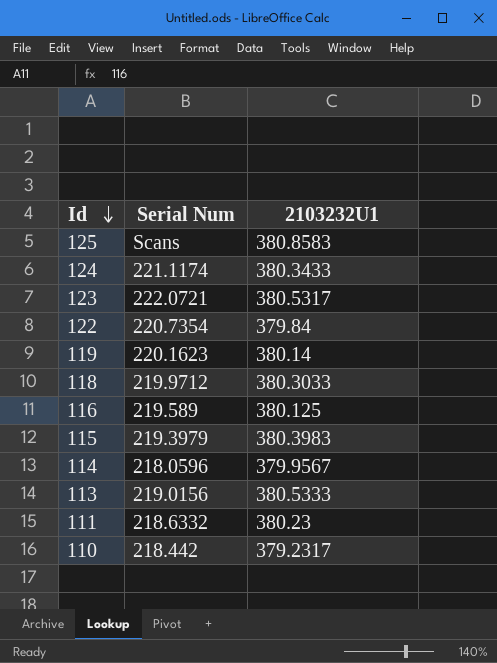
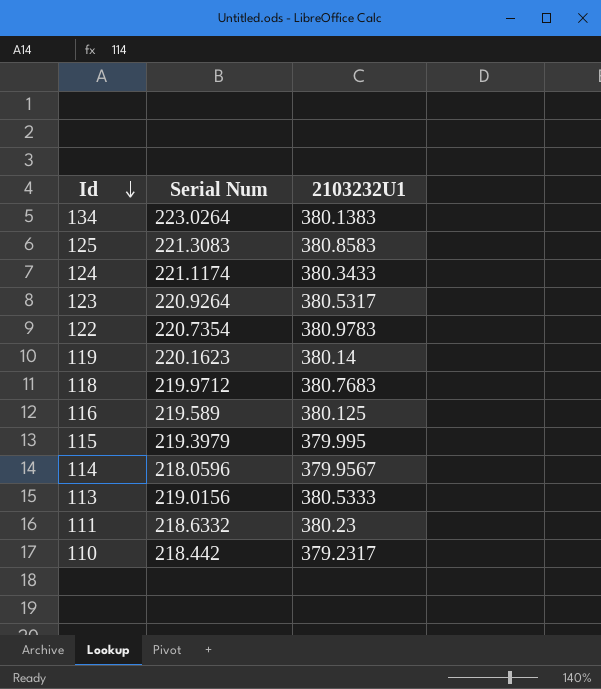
row 134: none -> 223.0264 | 380.1383
125 | Serial Num: Scans -> 221.3083
123 | Serial Num: 222.0721 -> 220.9264
122 | 2103232U1: 379.84 -> 380.9783
118 | 2103232U1: 380.3033 -> 380.7683
115 | 2103232U1: 380.3983 -> 379.995

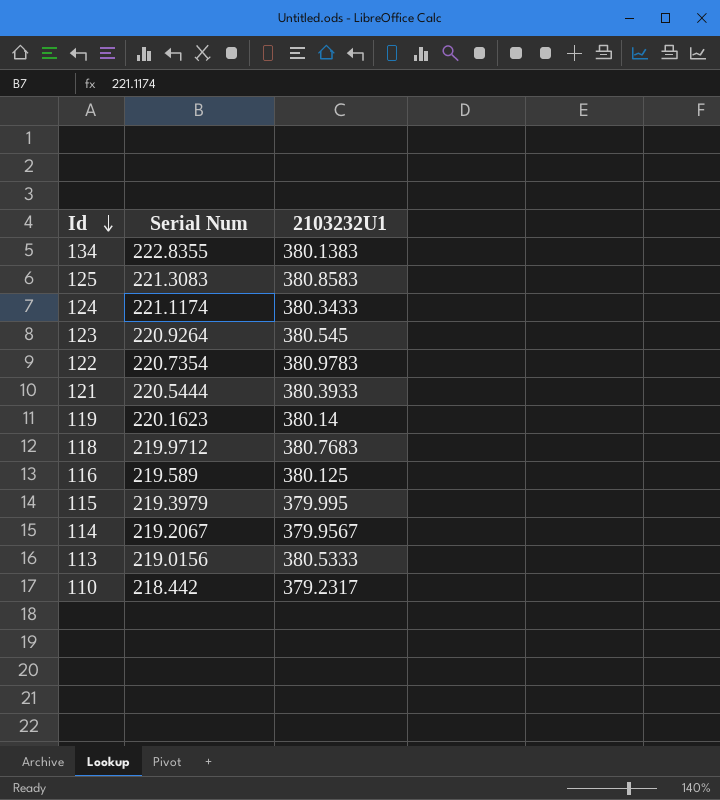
row 111: 218.6332 | 380.23 -> none
134 | Serial Num: 223.0264 -> 222.8355
123 | 2103232U1: 380.5317 -> 380.545
row 121: none -> 220.5444 | 380.3933
114 | Serial Num: 218.0596 -> 219.2067

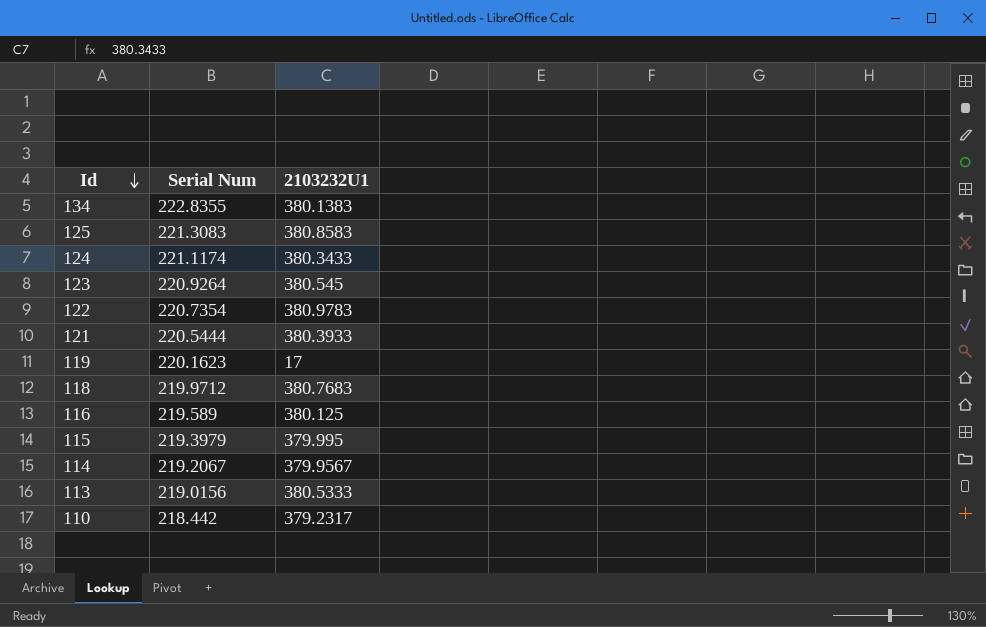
119 | 2103232U1: 380.14 -> 17

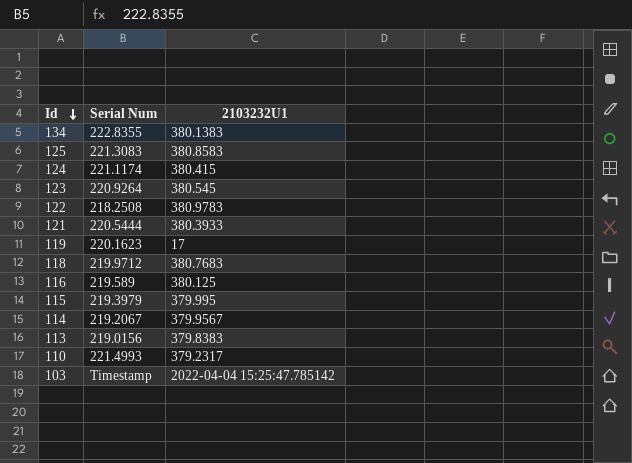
124 | 2103232U1: 380.3433 -> 380.415
122 | Serial Num: 220.7354 -> 218.2508
113 | 2103232U1: 380.5333 -> 379.8383
110 | Serial Num: 218.442 -> 221.4993
row 103: none -> Timestamp | 2022-04-04 15:25:47.785142

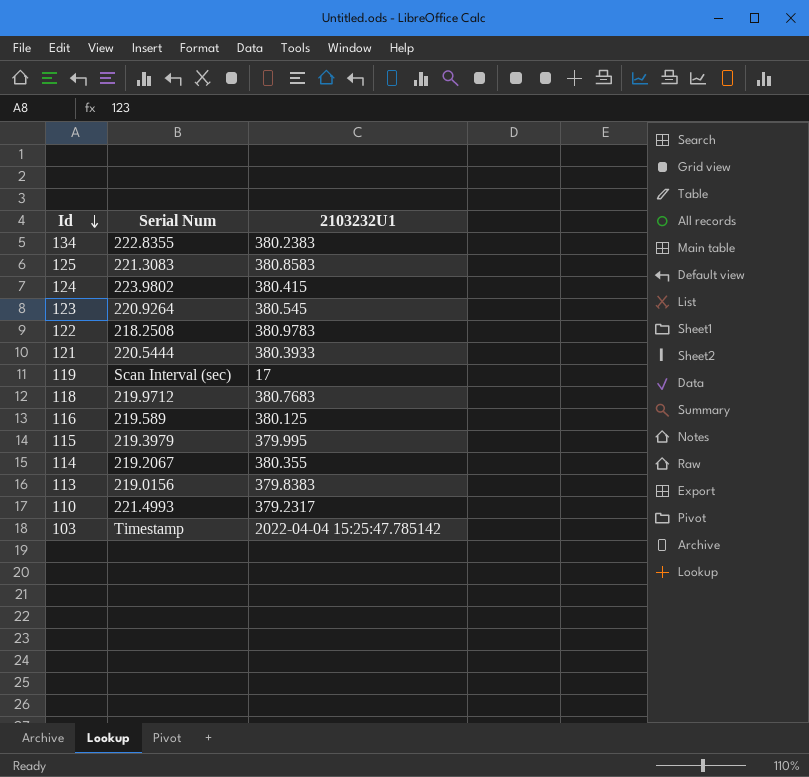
134 | 2103232U1: 380.1383 -> 380.2383
124 | Serial Num: 221.1174 -> 223.9802
119 | Serial Num: 220.1623 -> Scan Interval (sec)
114 | 2103232U1: 379.9567 -> 380.355

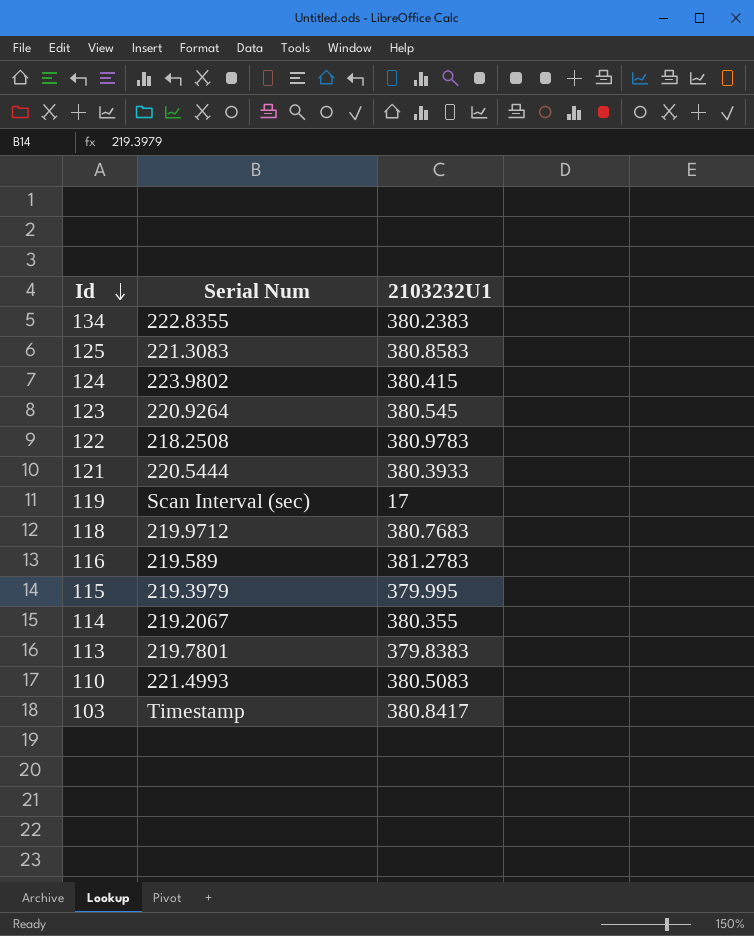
116 | 2103232U1: 380.125 -> 381.2783
113 | Serial Num: 219.0156 -> 219.7801
110 | 2103232U1: 379.2317 -> 380.5083
103 | 2103232U1: 2022-04-04 15:25:47.785142 -> 380.8417

